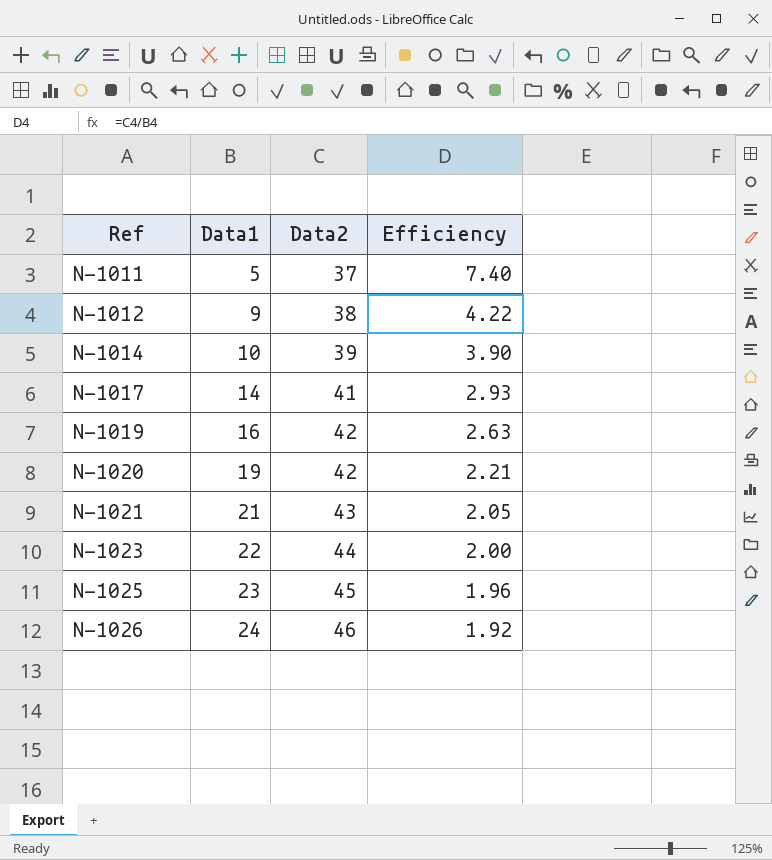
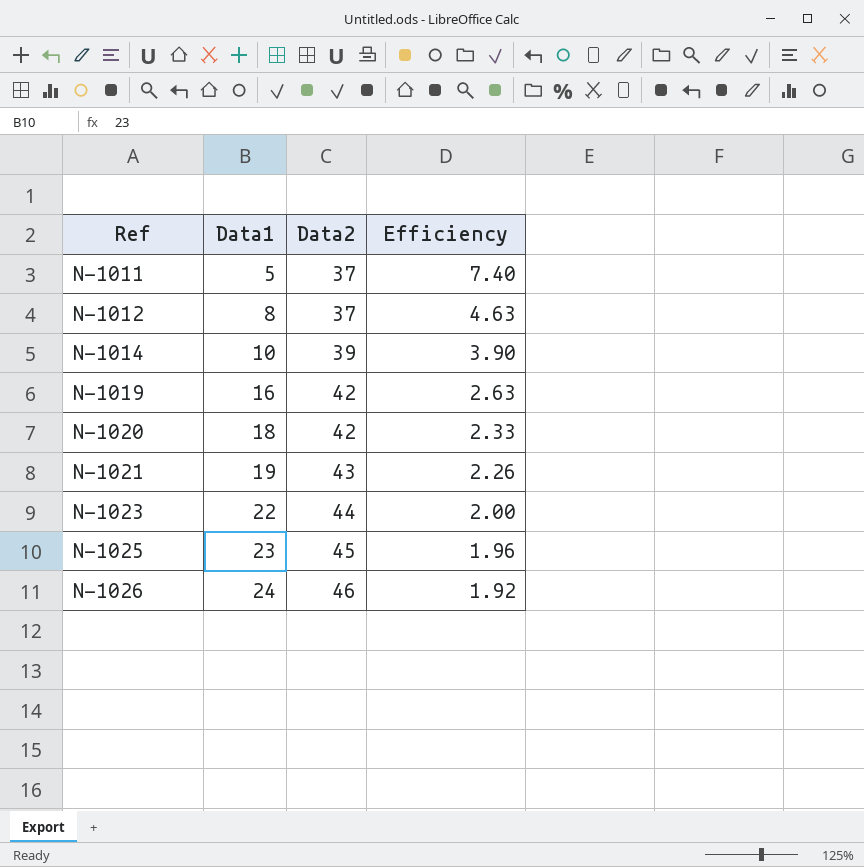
row N-1017: 14 | 41 | 2.93 -> none
N-1012 | Data1: 9 -> 8
N-1012 | Data2: 38 -> 37
N-1012 | Efficiency: 4.22 -> 4.63
N-1020 | Data1: 19 -> 18
N-1020 | Efficiency: 2.21 -> 2.33
N-1021 | Data1: 21 -> 19
N-1021 | Efficiency: 2.05 -> 2.26

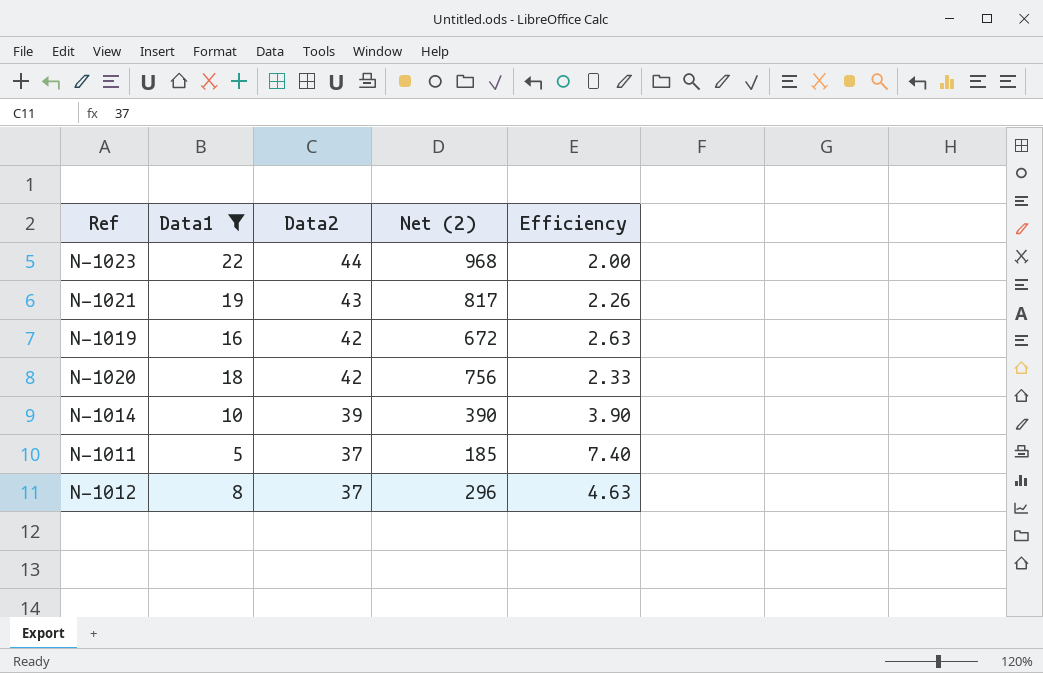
filter: none -> Data1 <= 22
row order: Ref ascending -> Data2 descending
column Net (2) | formula: none -> [Data1] * [Data2]

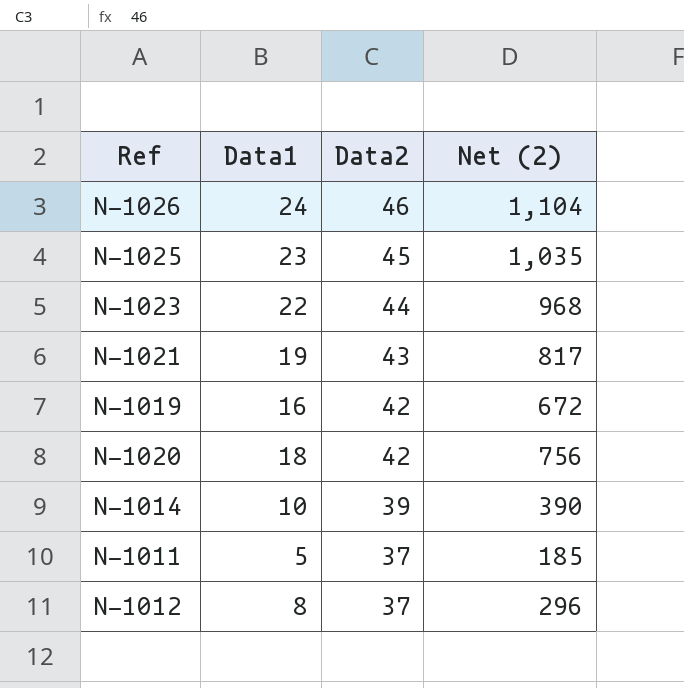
filter: Data1 <= 22 -> none
column Efficiency | formula: [Data2] / [Data1] -> none

